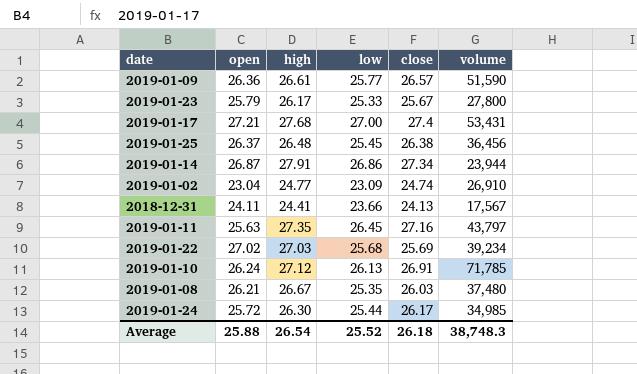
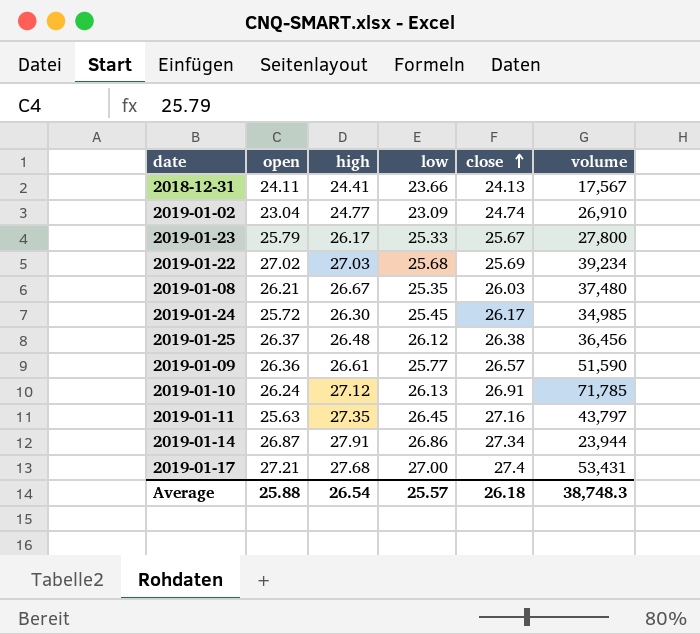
row order: none -> close ascending
2019-01-24 | low: 25.44 -> 25.45
2019-01-25 | low: 25.45 -> 26.12
Average | low: 25.52 -> 25.57

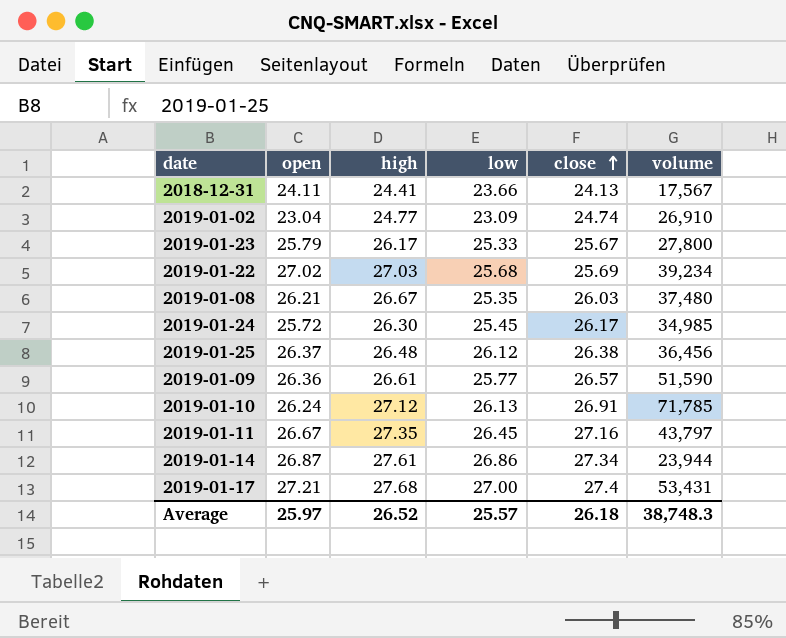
2019-01-11 | open: 25.63 -> 26.67
2019-01-14 | high: 27.91 -> 27.61
Average | open: 25.88 -> 25.97
Average | high: 26.54 -> 26.52

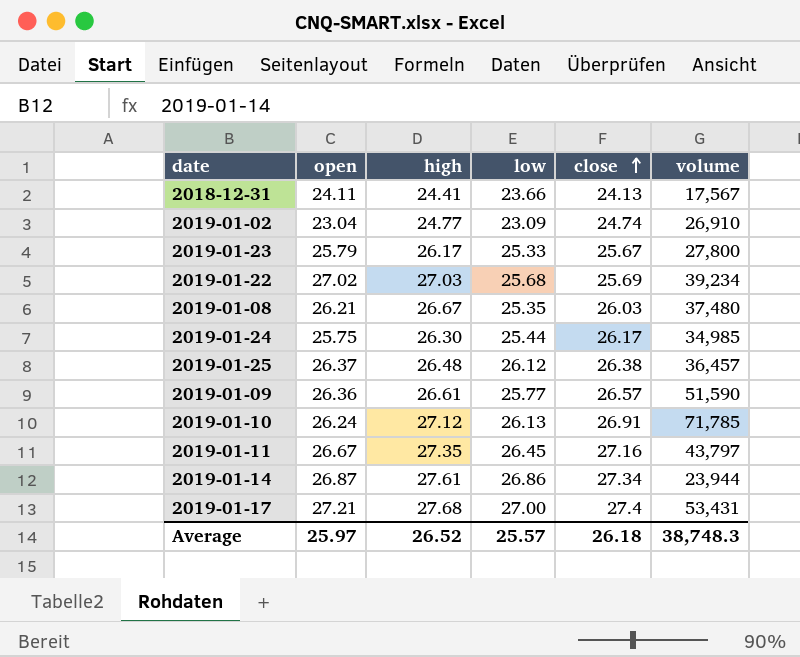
2019-01-24 | open: 25.72 -> 25.75
2019-01-24 | low: 25.45 -> 25.44
2019-01-25 | volume: 36,456 -> 36,457

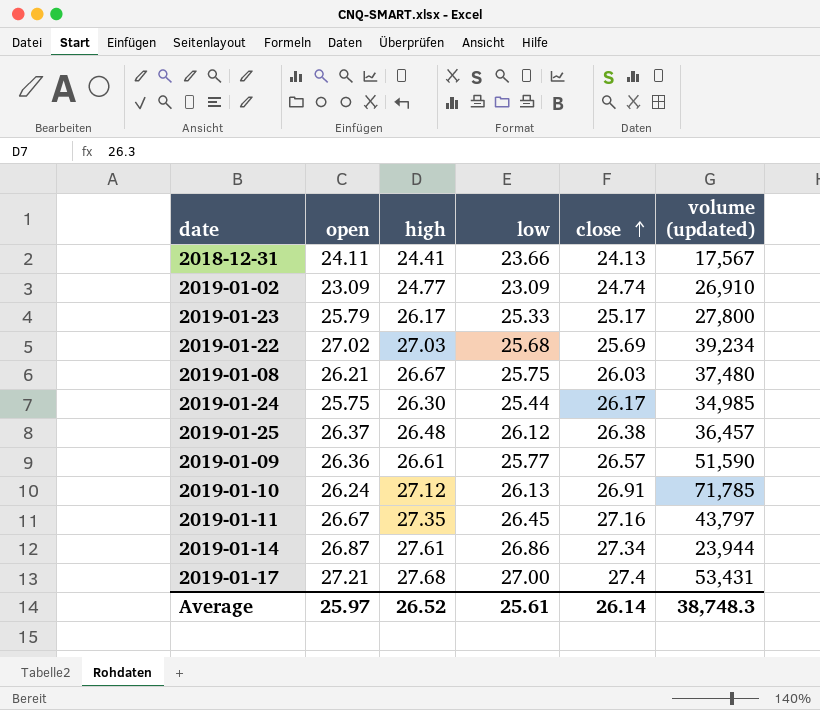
column name: volume -> volume (updated)
2019-01-02 | open: 23.04 -> 23.09
2019-01-23 | close: 25.67 -> 25.17
2019-01-08 | low: 25.35 -> 25.75
Average | low: 25.57 -> 25.61
Average | close: 26.18 -> 26.14

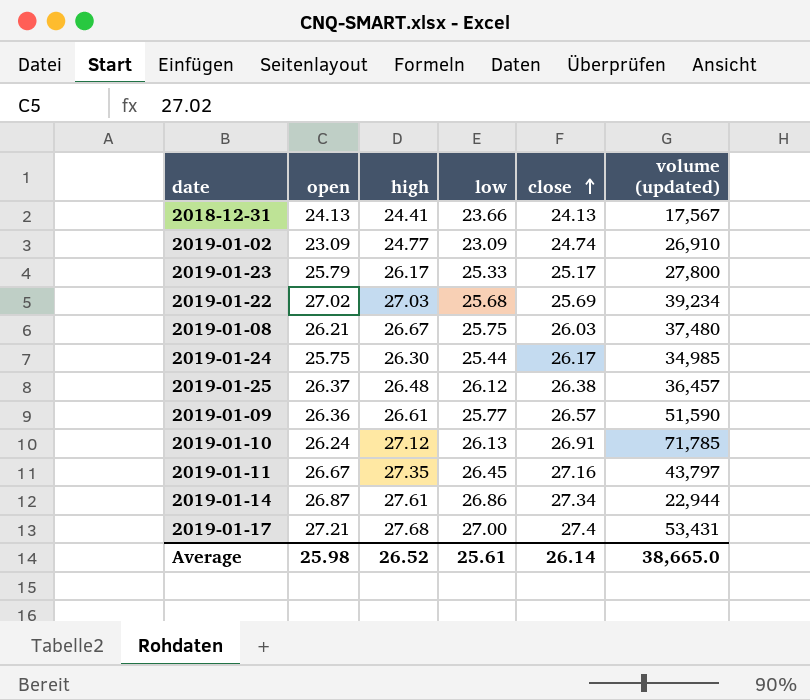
2018-12-31 | open: 24.11 -> 24.13
2019-01-14 | volume (updated): 23,944 -> 22,944
Average | open: 25.97 -> 25.98
Average | volume (updated): 38,748.3 -> 38,665.0

